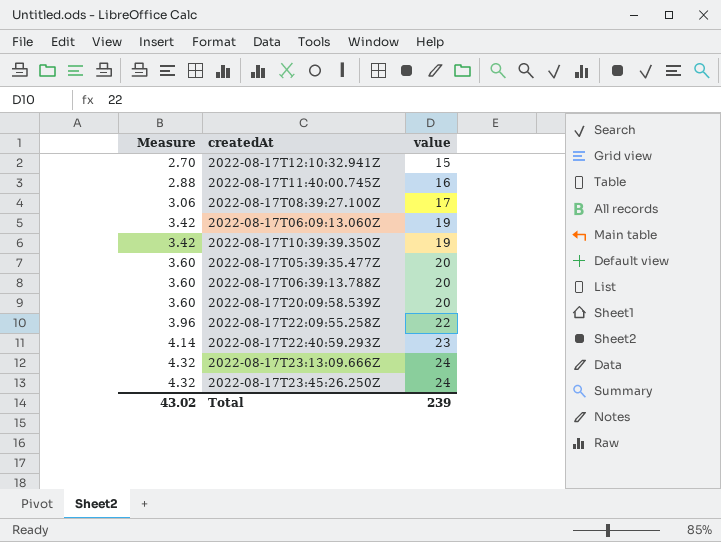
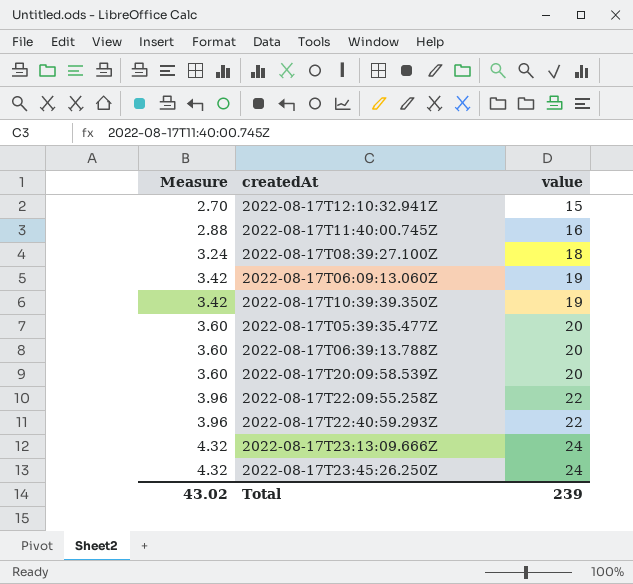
2022-08-17T08:39:27.100Z | Measure: 3.06 -> 3.24
2022-08-17T08:39:27.100Z | value: 17 -> 18
2022-08-17T22:40:59.293Z | Measure: 4.14 -> 3.96
2022-08-17T22:40:59.293Z | value: 23 -> 22

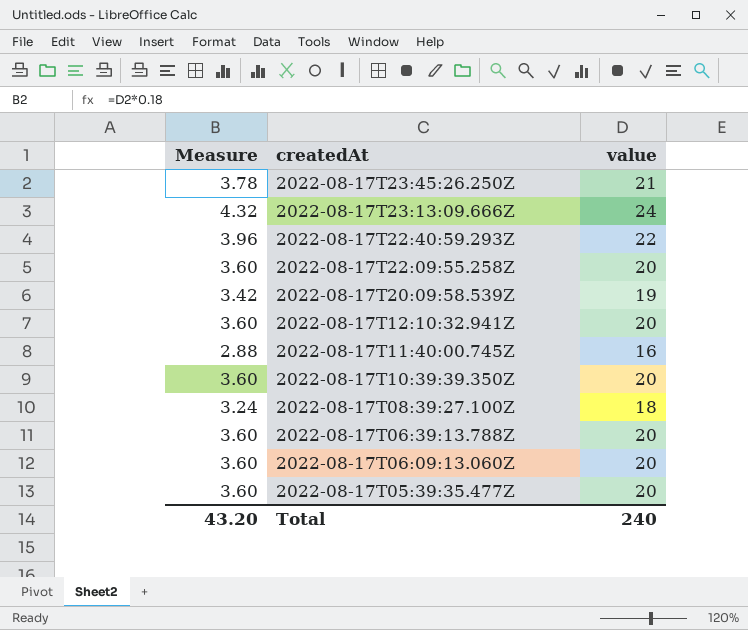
row order: Measure ascending -> createdAt descending
2022-08-17T23:45:26.250Z | Measure: 4.32 -> 3.78
2022-08-17T23:45:26.250Z | value: 24 -> 21
2022-08-17T22:09:55.258Z | Measure: 3.96 -> 3.60
2022-08-17T22:09:55.258Z | value: 22 -> 20
2022-08-17T20:09:58.539Z | Measure: 3.60 -> 3.42
2022-08-17T20:09:58.539Z | value: 20 -> 19
2022-08-17T12:10:32.941Z | Measure: 2.70 -> 3.60
2022-08-17T12:10:32.941Z | value: 15 -> 20
2022-08-17T10:39:39.350Z | Measure: 3.42 -> 3.60
2022-08-17T10:39:39.350Z | value: 19 -> 20
2022-08-17T06:09:13.060Z | Measure: 3.42 -> 3.60
2022-08-17T06:09:13.060Z | value: 19 -> 20
Total | Measure: 43.02 -> 43.20
Total | value: 239 -> 240

